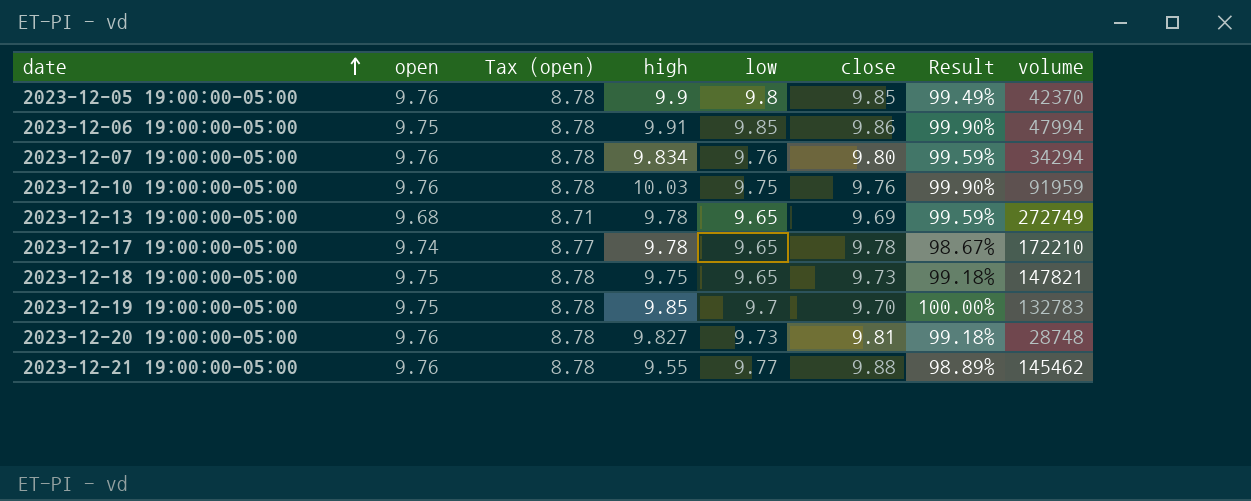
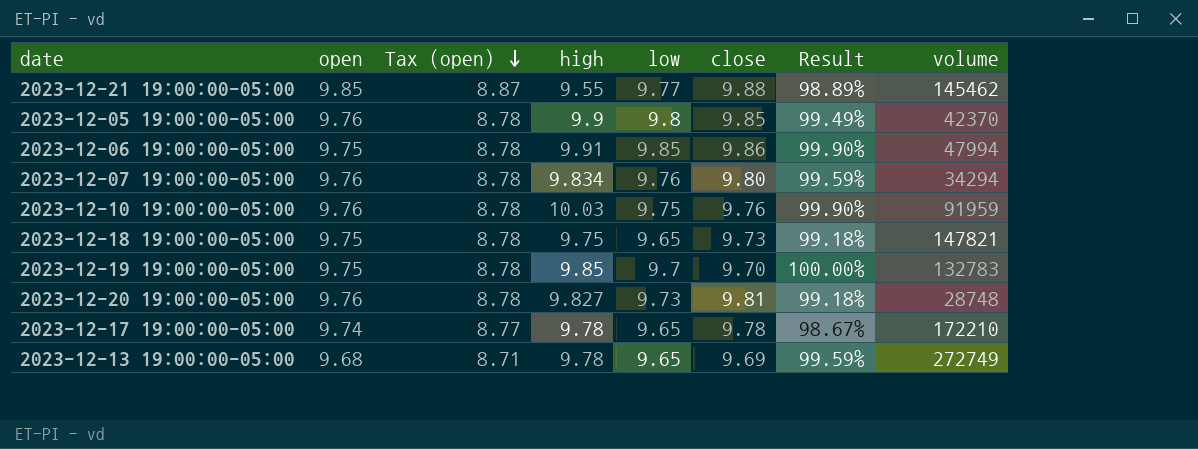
row order: date ascending -> Tax (open) descending
2023-12-21 19:00:00-05:00 | open: 9.76 -> 9.85
2023-12-21 19:00:00-05:00 | Tax (open): 8.78 -> 8.87

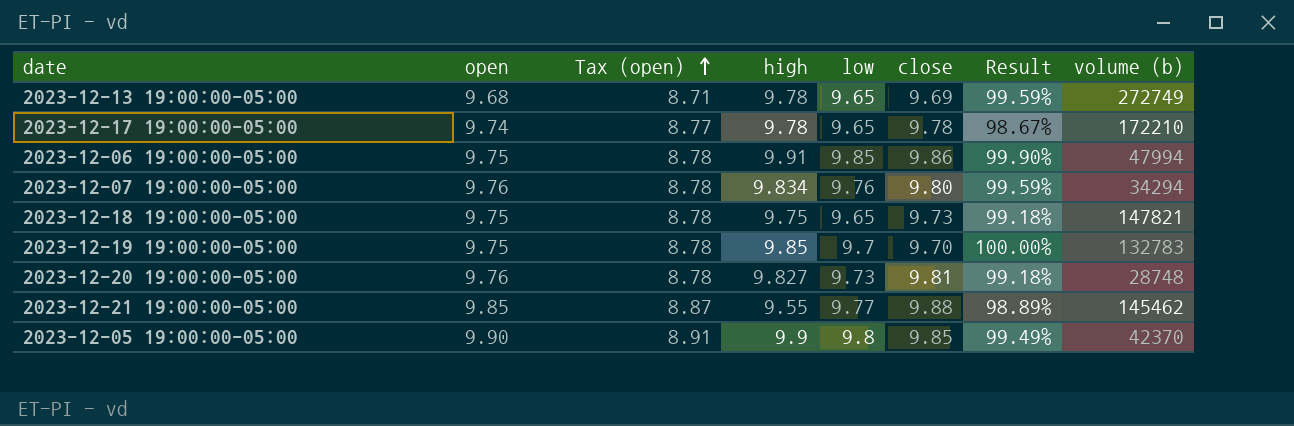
row order: Tax (open) descending -> Tax (open) ascending
column name: volume -> volume (b)
row 2023-12-10 19:00:00-05:00: 9.76 | 8.78 | 10.03 | 9.75 | 9.76 | 99.90% | 91959 -> none
2023-12-05 19:00:00-05:00 | open: 9.76 -> 9.90
2023-12-05 19:00:00-05:00 | Tax (open): 8.78 -> 8.91

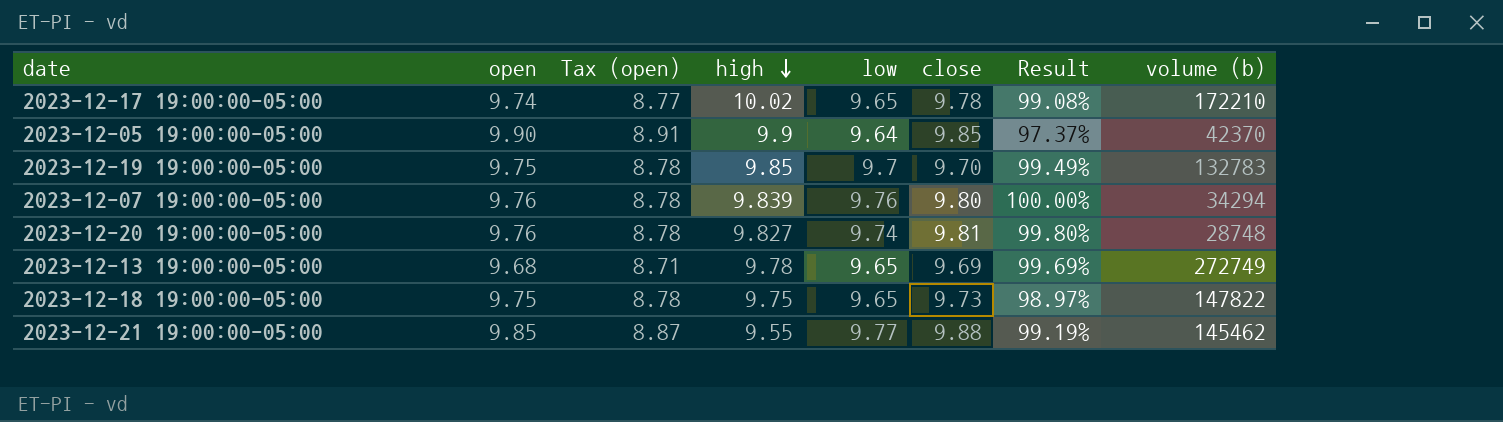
row order: Tax (open) ascending -> high descending
column Result | formula: [low] / [close] -> [low] / [open]
row 2023-12-06 19:00:00-05:00: 9.75 | 8.78 | 9.91 | 9.85 | 9.86 | 99.90% | 47994 -> none
2023-12-17 19:00:00-05:00 | high: 9.78 -> 10.02
2023-12-05 19:00:00-05:00 | low: 9.8 -> 9.64
2023-12-07 19:00:00-05:00 | high: 9.834 -> 9.839
2023-12-20 19:00:00-05:00 | low: 9.73 -> 9.74
2023-12-18 19:00:00-05:00 | volume (b): 147821 -> 147822

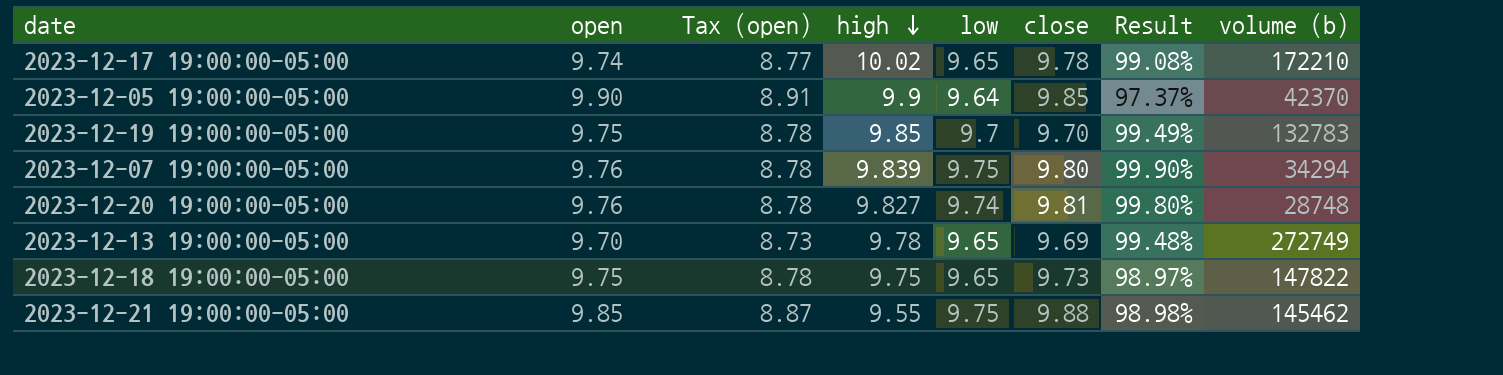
2023-12-07 19:00:00-05:00 | low: 9.76 -> 9.75
2023-12-07 19:00:00-05:00 | Result: 100.00% -> 99.90%
2023-12-13 19:00:00-05:00 | open: 9.68 -> 9.70
2023-12-13 19:00:00-05:00 | Tax (open): 8.71 -> 8.73
2023-12-13 19:00:00-05:00 | Result: 99.69% -> 99.48%
2023-12-21 19:00:00-05:00 | low: 9.77 -> 9.75
2023-12-21 19:00:00-05:00 | Result: 99.19% -> 98.98%

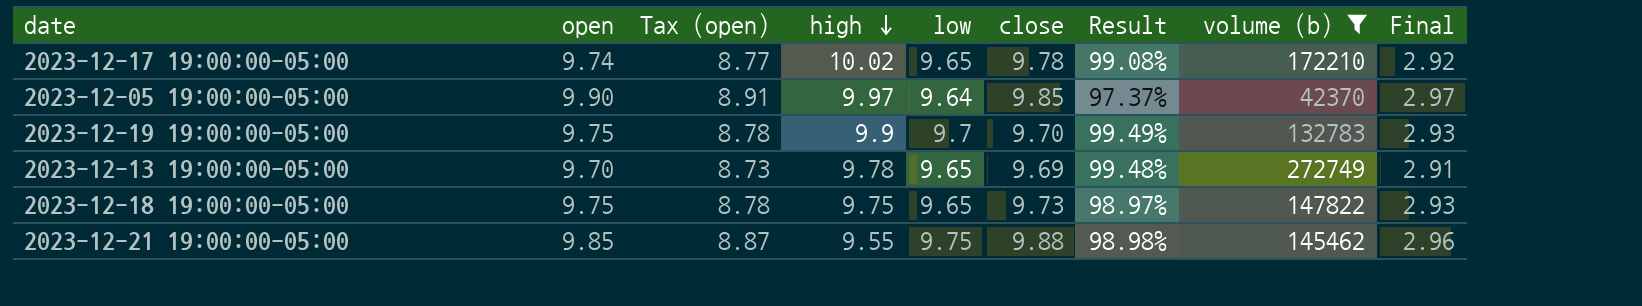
filter: none -> volume (b) >= 42370
column Final | formula: none -> [open] * 0.3
2023-12-05 19:00:00-05:00 | high: 9.9 -> 9.97
2023-12-19 19:00:00-05:00 | high: 9.85 -> 9.9

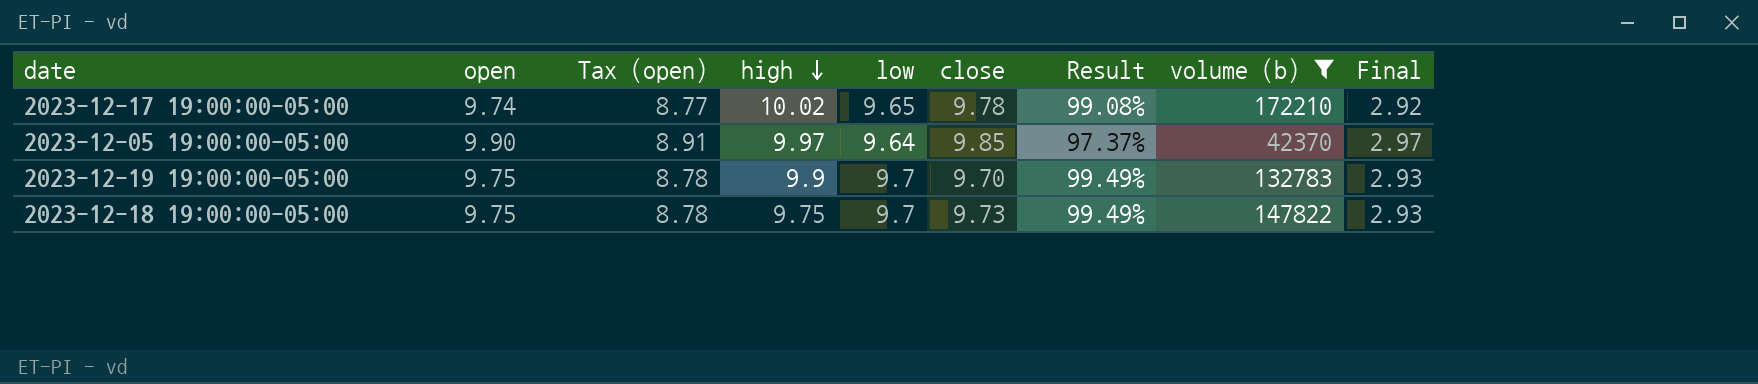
row 2023-12-13 19:00:00-05:00: 9.70 | 8.73 | 9.78 | 9.65 | 9.69 | 99.48% | 272749 | 2.91 -> none
row 2023-12-21 19:00:00-05:00: 9.85 | 8.87 | 9.55 | 9.75 | 9.88 | 98.98% | 145462 | 2.96 -> none
2023-12-18 19:00:00-05:00 | low: 9.65 -> 9.7
2023-12-18 19:00:00-05:00 | Result: 98.97% -> 99.49%

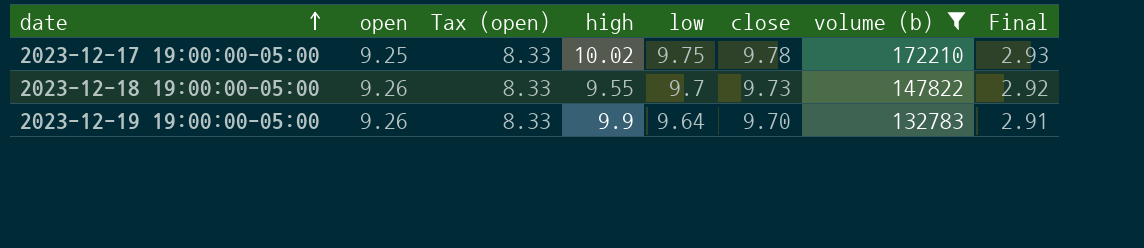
row order: high descending -> date ascending
column Result | formula: [low] / [open] -> none
column Final | formula: [open] * 0.3 -> [close] * 0.3
row 2023-12-05 19:00:00-05:00: 9.90 | 8.91 | 9.97 | 9.64 | 9.85 | 97.37% | 42370 | 2.97 -> none
2023-12-17 19:00:00-05:00 | open: 9.74 -> 9.25
2023-12-17 19:00:00-05:00 | Tax (open): 8.77 -> 8.33
2023-12-17 19:00:00-05:00 | low: 9.65 -> 9.75
2023-12-18 19:00:00-05:00 | open: 9.75 -> 9.26
2023-12-18 19:00:00-05:00 | Tax (open): 8.78 -> 8.33
2023-12-18 19:00:00-05:00 | high: 9.75 -> 9.55
2023-12-19 19:00:00-05:00 | open: 9.75 -> 9.26
2023-12-19 19:00:00-05:00 | Tax (open): 8.78 -> 8.33
2023-12-19 19:00:00-05:00 | low: 9.7 -> 9.64

